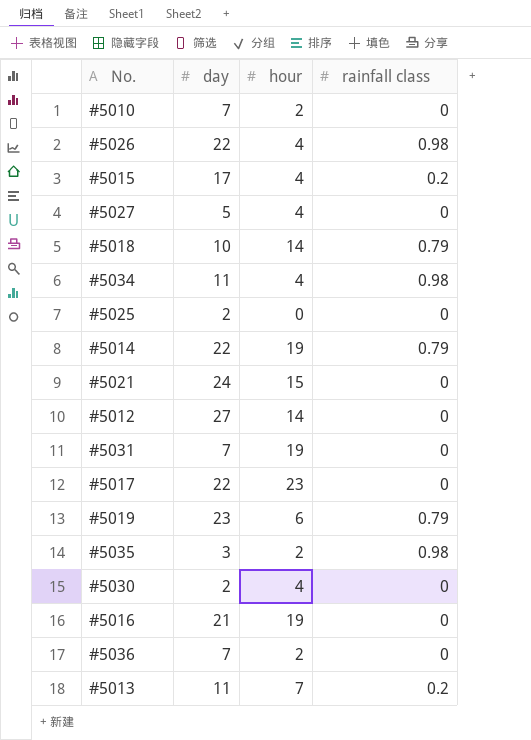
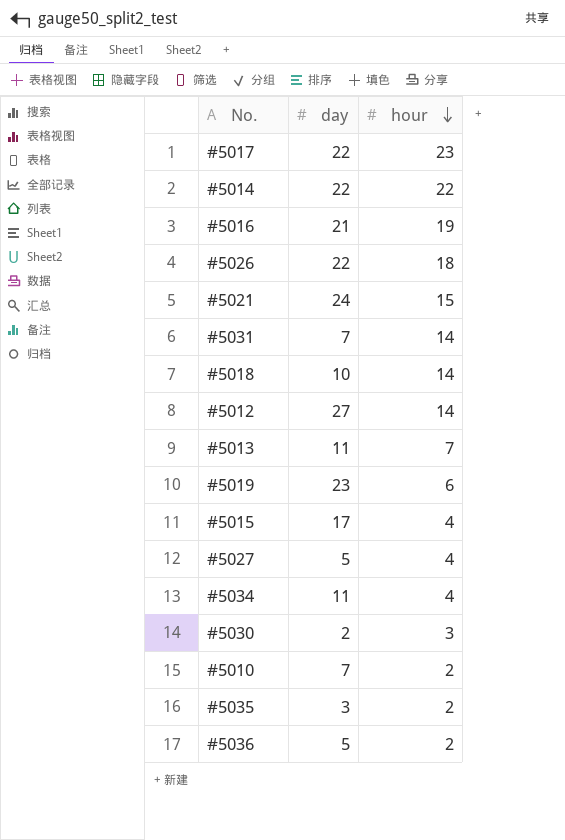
row order: none -> hour descending
column rainfall class | position: 4 -> none
row #5025: 2 | 0 | 0 -> none
#5014 | hour: 19 -> 22
#5026 | hour: 4 -> 18
#5031 | hour: 19 -> 14
#5030 | hour: 4 -> 3
#5036 | day: 7 -> 5

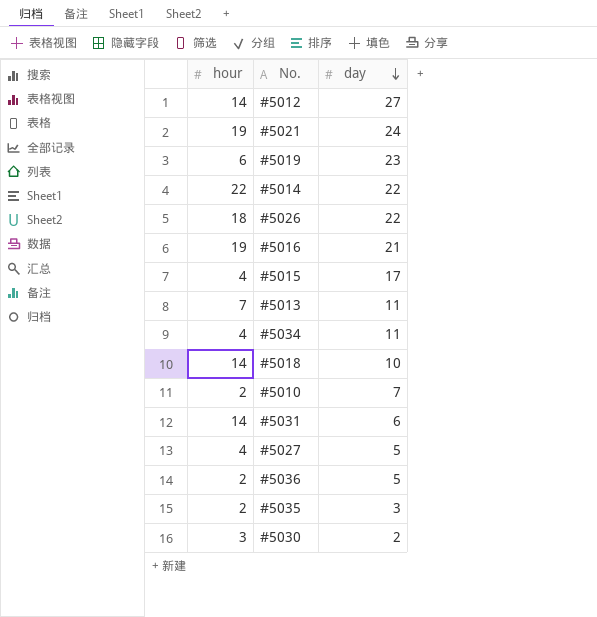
row order: hour descending -> day descending
column hour | position: 3 -> 1
row #5017: 22 | 23 -> none
#5021 | hour: 15 -> 19
#5031 | day: 7 -> 6

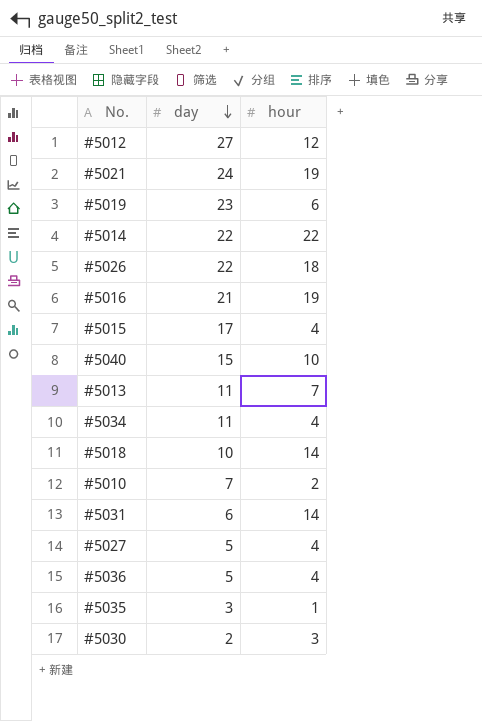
column hour | position: 1 -> 3
#5012 | hour: 14 -> 12
row #5040: none -> 15 | 10
#5036 | hour: 2 -> 4
#5035 | hour: 2 -> 1

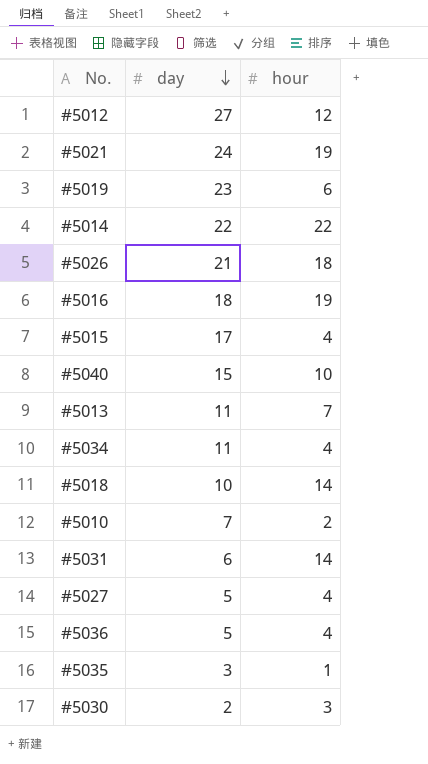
#5026 | day: 22 -> 21
#5016 | day: 21 -> 18

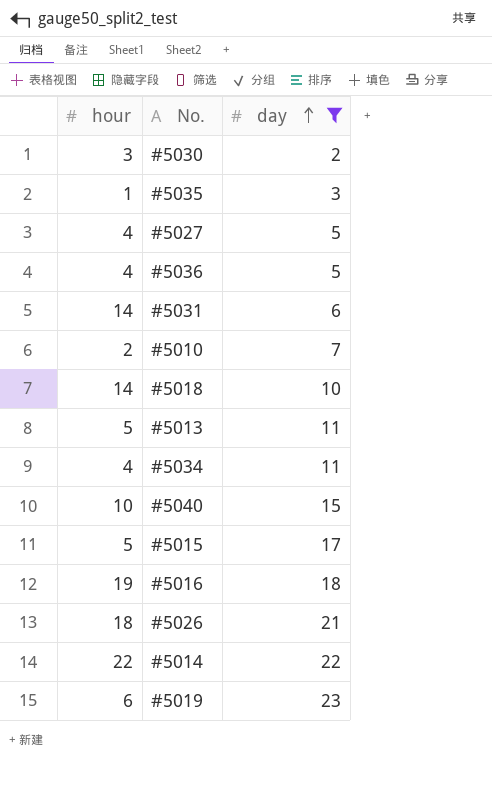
filter: none -> day <= 23
row order: day descending -> day ascending
column hour | position: 3 -> 1
#5013 | hour: 7 -> 5
#5015 | hour: 4 -> 5

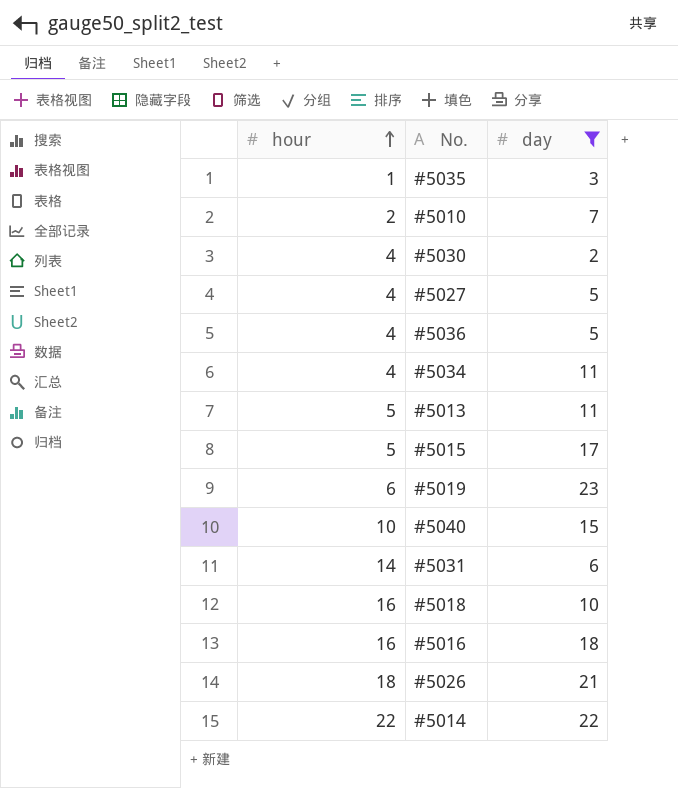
row order: day ascending -> hour ascending
#5030 | hour: 3 -> 4
#5018 | hour: 14 -> 16
#5016 | hour: 19 -> 16

